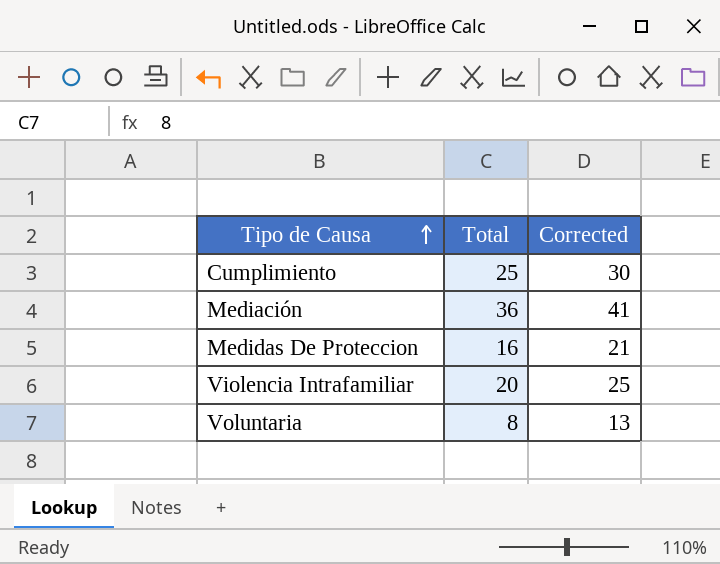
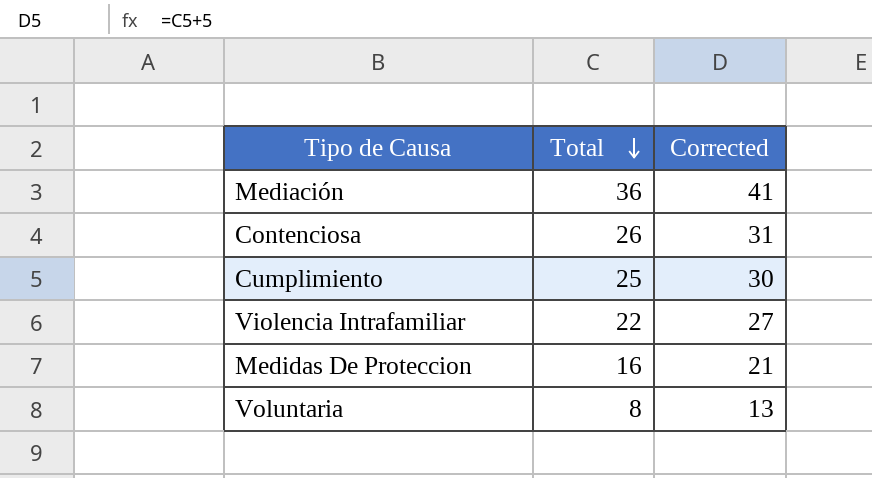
row order: Tipo de Causa ascending -> Total descending
row Contenciosa: none -> 26 | 31
Violencia Intrafamiliar | Total: 20 -> 22
Violencia Intrafamiliar | Corrected: 25 -> 27

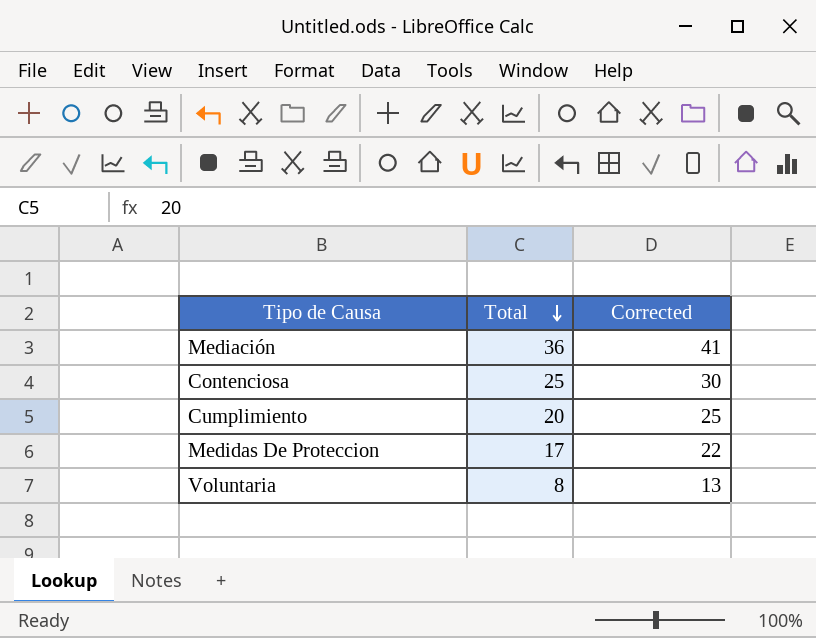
row Violencia Intrafamiliar: 22 | 27 -> none
Contenciosa | Total: 26 -> 25
Contenciosa | Corrected: 31 -> 30
Cumplimiento | Total: 25 -> 20
Cumplimiento | Corrected: 30 -> 25
Medidas De Proteccion | Total: 16 -> 17
Medidas De Proteccion | Corrected: 21 -> 22

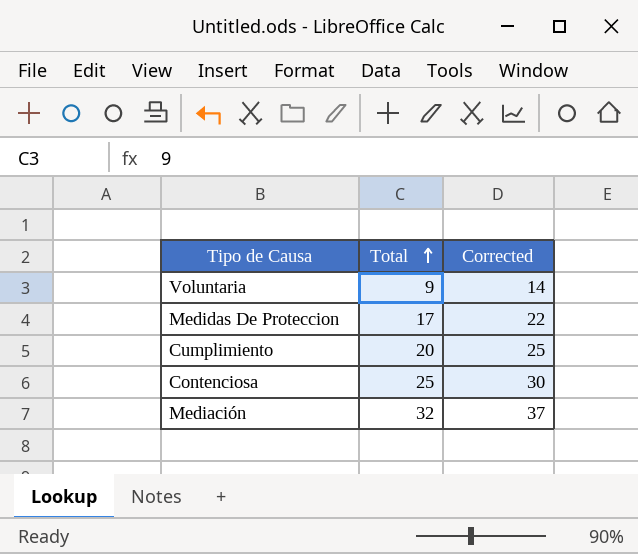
row order: Total descending -> Total ascending
Voluntaria | Total: 8 -> 9
Voluntaria | Corrected: 13 -> 14
Mediación | Total: 36 -> 32
Mediación | Corrected: 41 -> 37

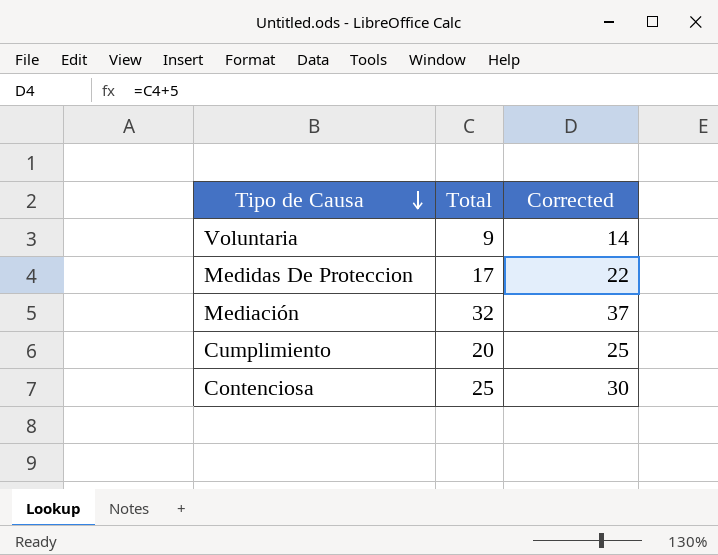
row order: Total ascending -> Tipo de Causa descending

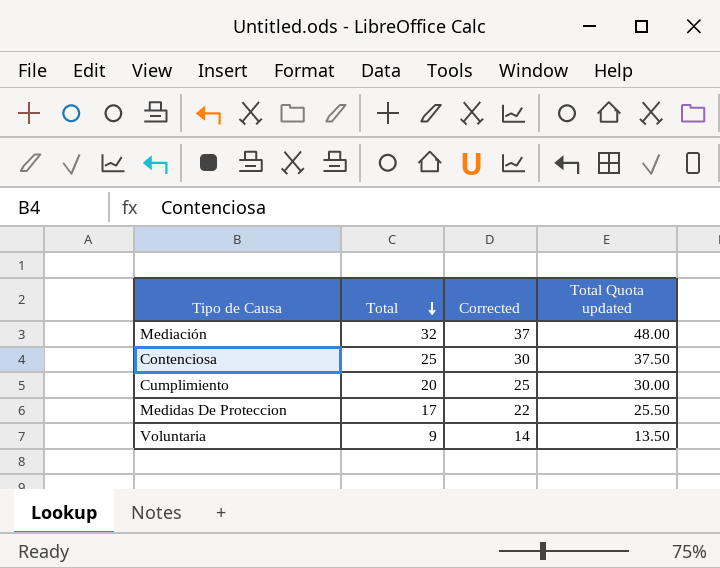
row order: Tipo de Causa descending -> Total descending
column Total Quota updated | formula: none -> [Total] * 1.5

